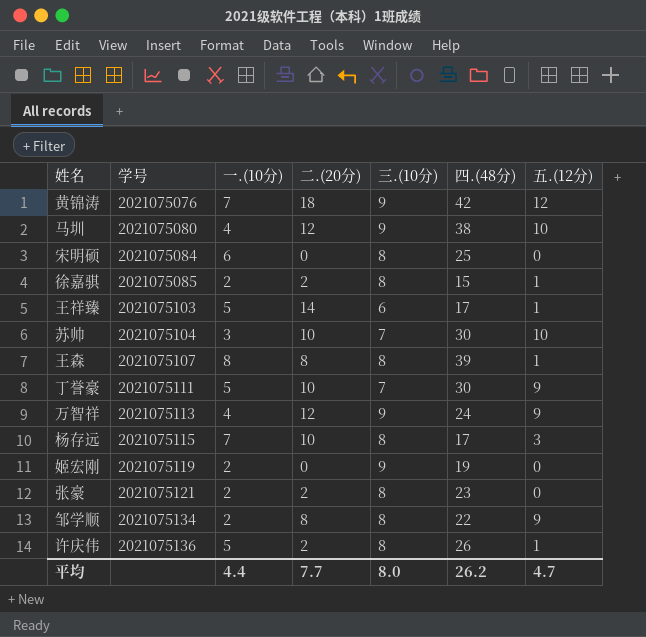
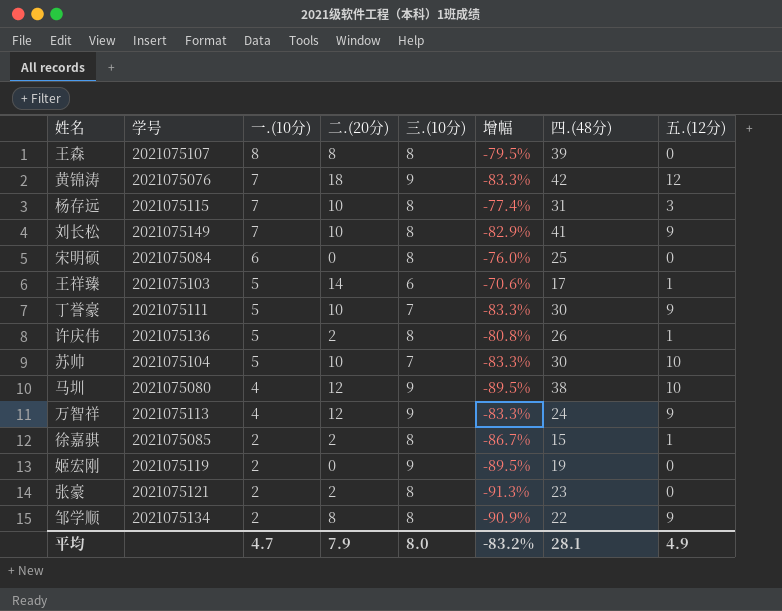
row order: 学号 ascending -> 一.(10分) descending
column 增幅 | formula: none -> ([一.(10分)] - [四.(48分)]) / [四.(48分)]
王森 | 五.(12分): 1 -> 0
杨存远 | 四.(48分): 17 -> 31
row 刘长松: none -> 2021075149 | 7 | 10 | 8 | -82.9% | 41 | 9
苏帅 | 一.(10分): 3 -> 5
平均 | 一.(10分): 4.4 -> 4.7
平均 | 二.(20分): 7.7 -> 7.9
平均 | 四.(48分): 26.2 -> 28.1
平均 | 五.(12分): 4.7 -> 4.9

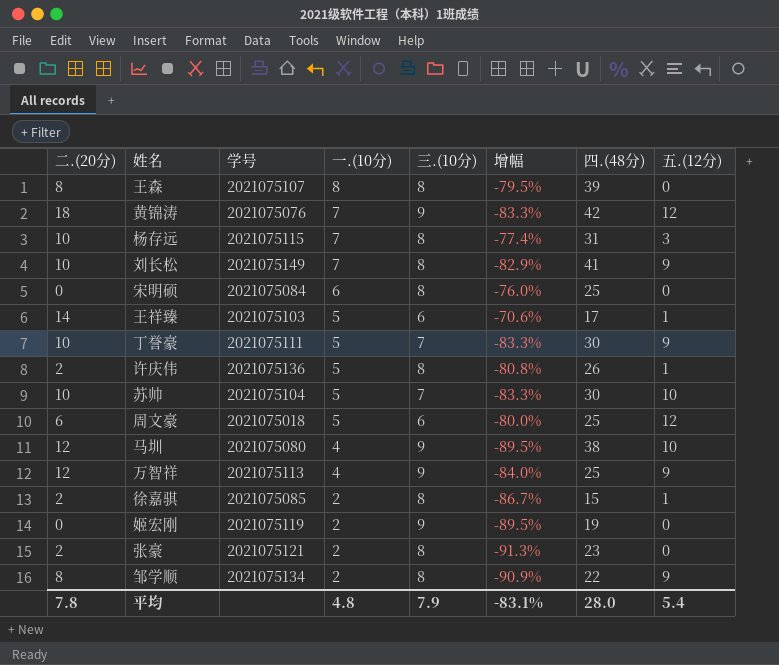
column 二.(20分) | position: 4 -> 1
row 周文豪: none -> 6 | 2021075018 | 5 | 6 | -80.0% | 25 | 12
万智祥 | 增幅: -83.3% -> -84.0%
万智祥 | 四.(48分): 24 -> 25
平均 | 二.(20分): 7.9 -> 7.8
平均 | 一.(10分): 4.7 -> 4.8
平均 | 三.(10分): 8.0 -> 7.9
平均 | 增幅: -83.2% -> -83.1%
平均 | 四.(48分): 28.1 -> 28.0
平均 | 五.(12分): 4.9 -> 5.4

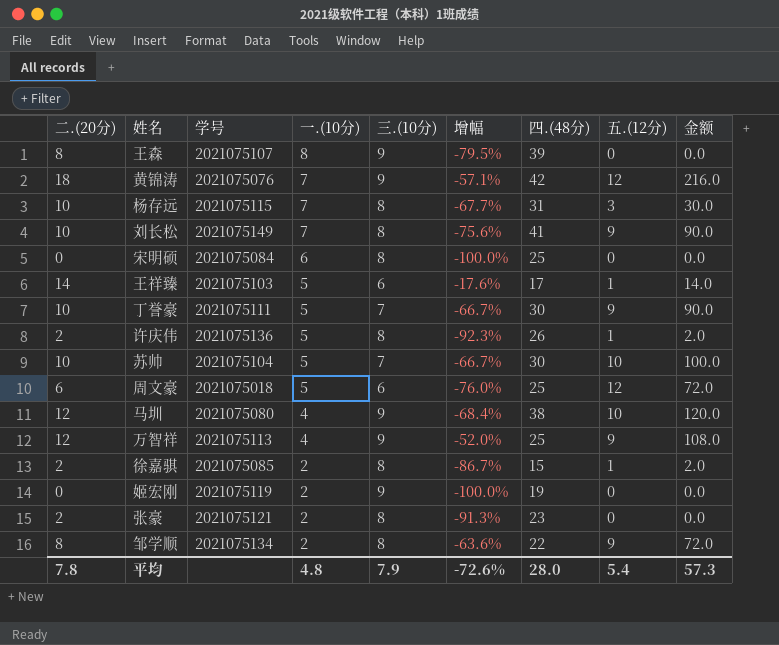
column 增幅 | formula: ([一.(10分)] - [四.(48分)]) / [四.(48分)] -> ([二.(20分)] - [四.(48分)]) / [四.(48分)]
column 金额 | formula: none -> [二.(20分)] * [五.(12分)]
王森 | 三.(10分): 8 -> 9
平均 | 增幅: -83.1% -> -72.6%

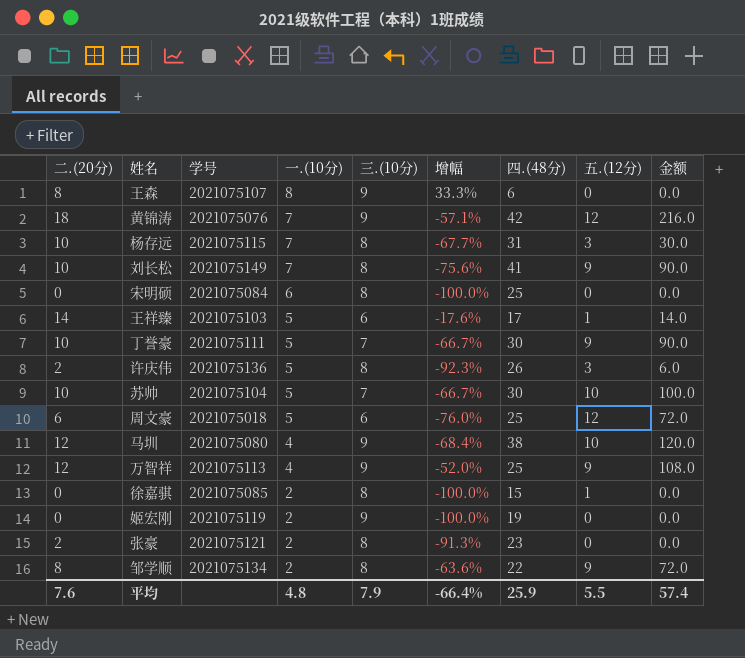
王森 | 增幅: -79.5% -> 33.3%
王森 | 四.(48分): 39 -> 6
许庆伟 | 五.(12分): 1 -> 3
许庆伟 | 金额: 2.0 -> 6.0
徐嘉骐 | 二.(20分): 2 -> 0
徐嘉骐 | 增幅: -86.7% -> -100.0%
徐嘉骐 | 金额: 2.0 -> 0.0
平均 | 二.(20分): 7.8 -> 7.6
平均 | 增幅: -72.6% -> -66.4%
平均 | 四.(48分): 28.0 -> 25.9
平均 | 五.(12分): 5.4 -> 5.5
平均 | 金额: 57.3 -> 57.4

